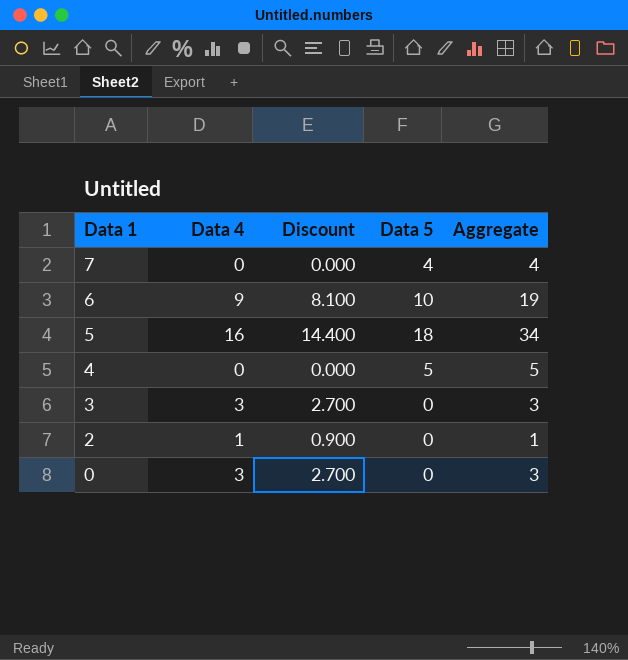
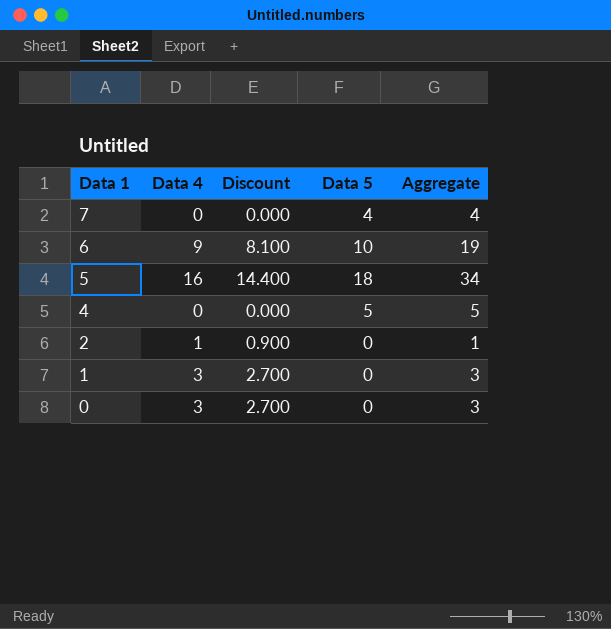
row 3: 3 | 2.700 | 0 | 3 -> none
row 1: none -> 3 | 2.700 | 0 | 3

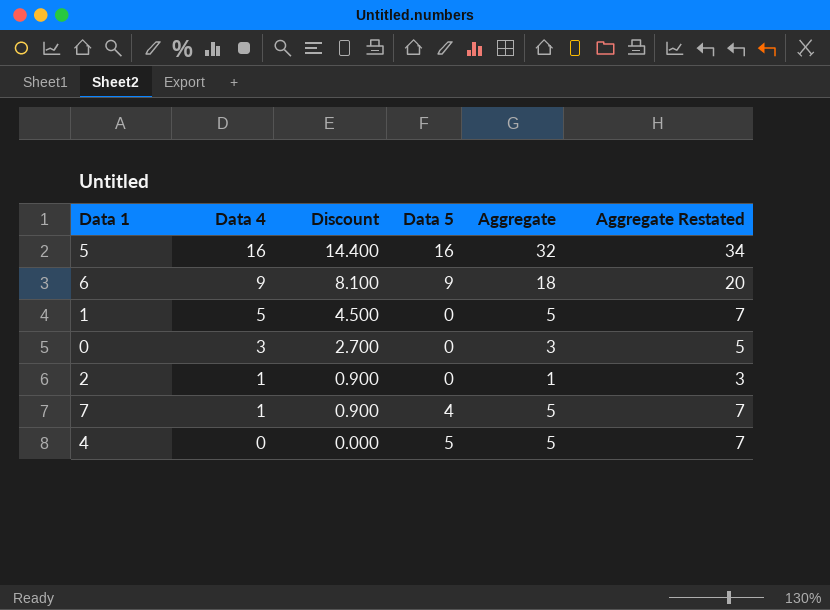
row order: Data 1 descending -> Data 4 descending
column Aggregate Restated | formula: none -> [Aggregate] + 2
5 | Data 5: 18 -> 16
5 | Aggregate: 34 -> 32
6 | Data 5: 10 -> 9
6 | Aggregate: 19 -> 18
1 | Data 4: 3 -> 5
1 | Discount: 2.700 -> 4.500
1 | Aggregate: 3 -> 5
7 | Data 4: 0 -> 1
7 | Discount: 0.000 -> 0.900
7 | Aggregate: 4 -> 5

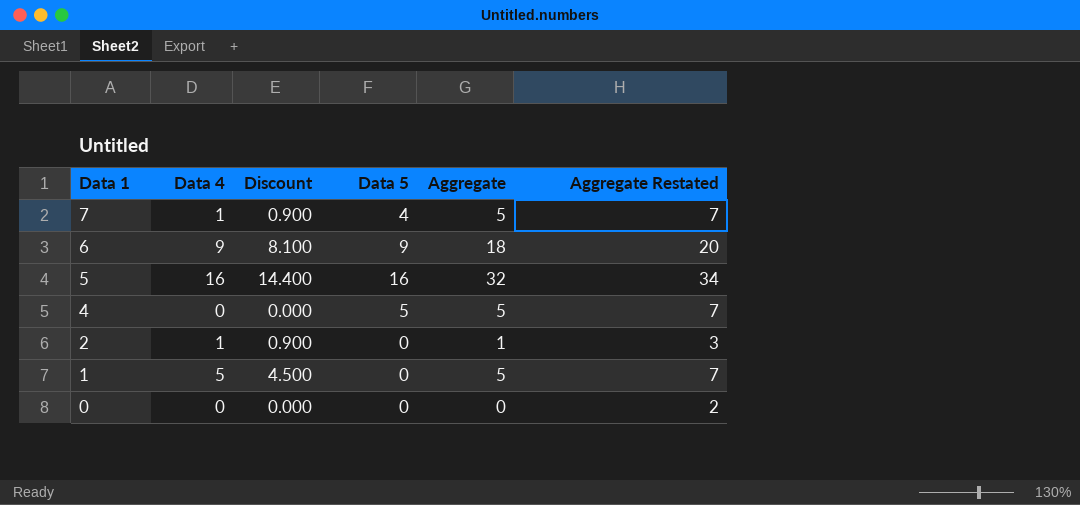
row order: Data 4 descending -> Data 1 descending
0 | Data 4: 3 -> 0
0 | Discount: 2.700 -> 0.000
0 | Aggregate: 3 -> 0
0 | Aggregate Restated: 5 -> 2

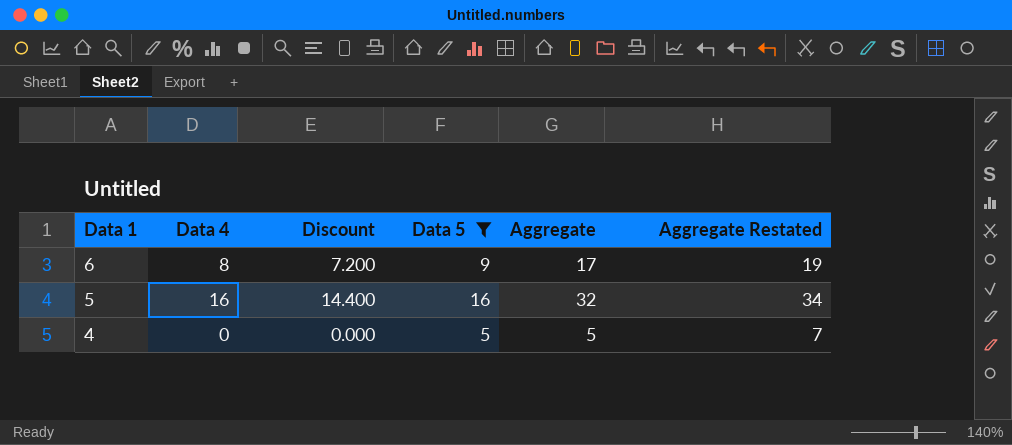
filter: none -> Data 5 >= 5
6 | Data 4: 9 -> 8
6 | Discount: 8.100 -> 7.200
6 | Aggregate: 18 -> 17
6 | Aggregate Restated: 20 -> 19

